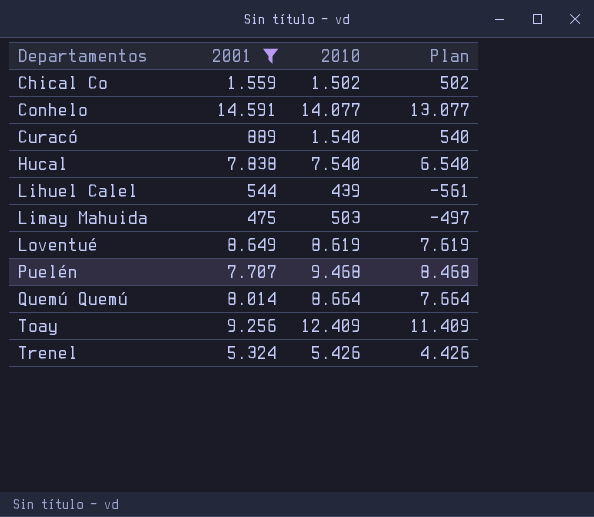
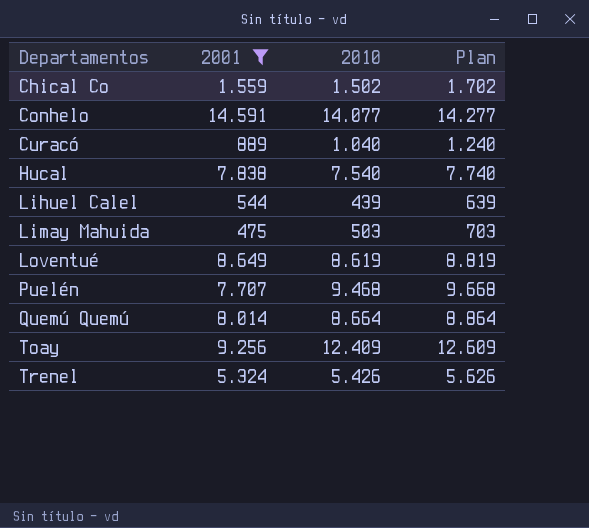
column Plan | formula: [2010] - 1000 -> [2010] + 200
Curacó | 2010: 1.540 -> 1.040

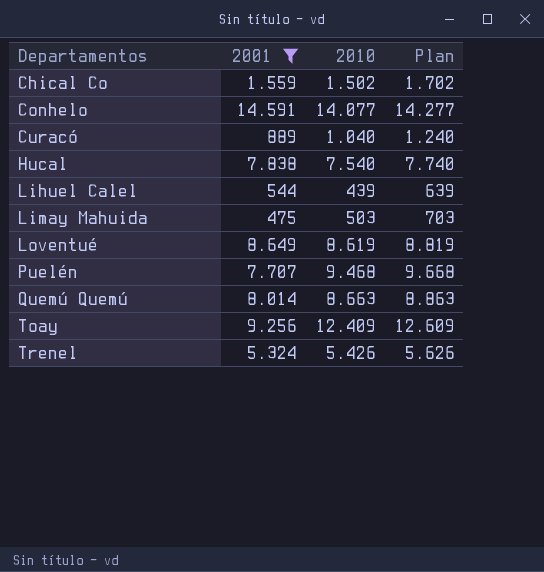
Quemú Quemú | 2010: 8.664 -> 8.663
Quemú Quemú | Plan: 8.864 -> 8.863

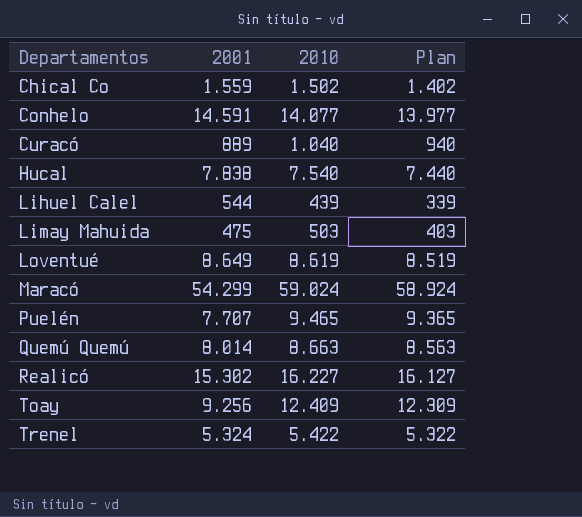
filter: 2001 <= 14.591 -> none
column Plan | formula: [2010] + 200 -> [2010] - 100
Puelén | 2010: 9.468 -> 9.465
Trenel | 2010: 5.426 -> 5.422

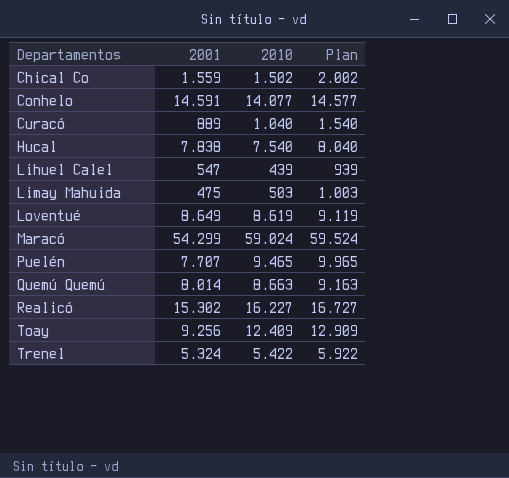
column Plan | formula: [2010] - 100 -> [2010] + 500
Lihuel Calel | 2001: 544 -> 547

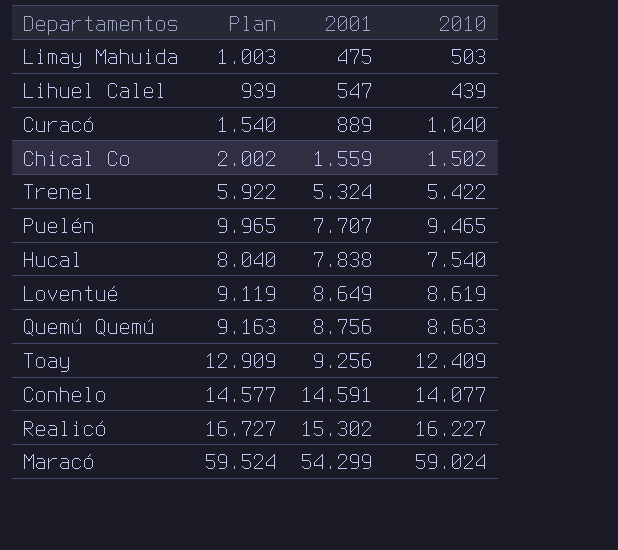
row order: Departamentos ascending -> 2001 ascending
column Plan | position: 4 -> 2
Quemú Quemú | 2001: 8.014 -> 8.756

